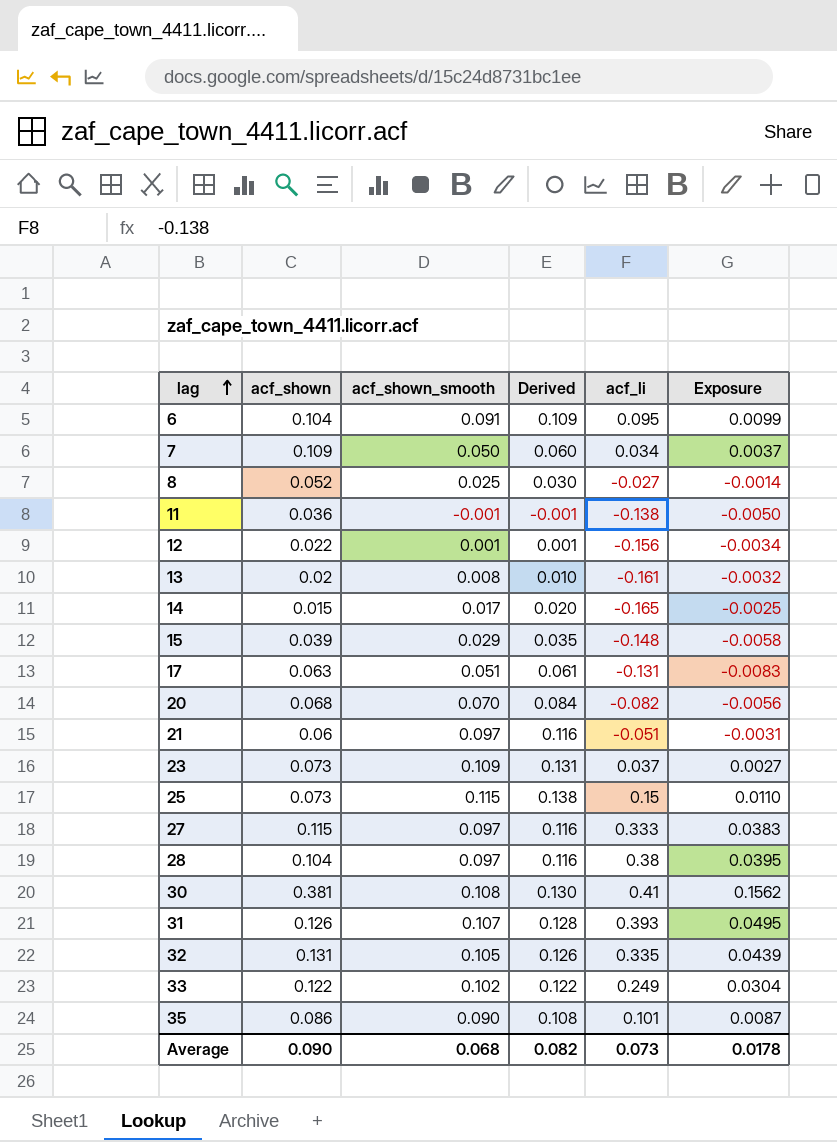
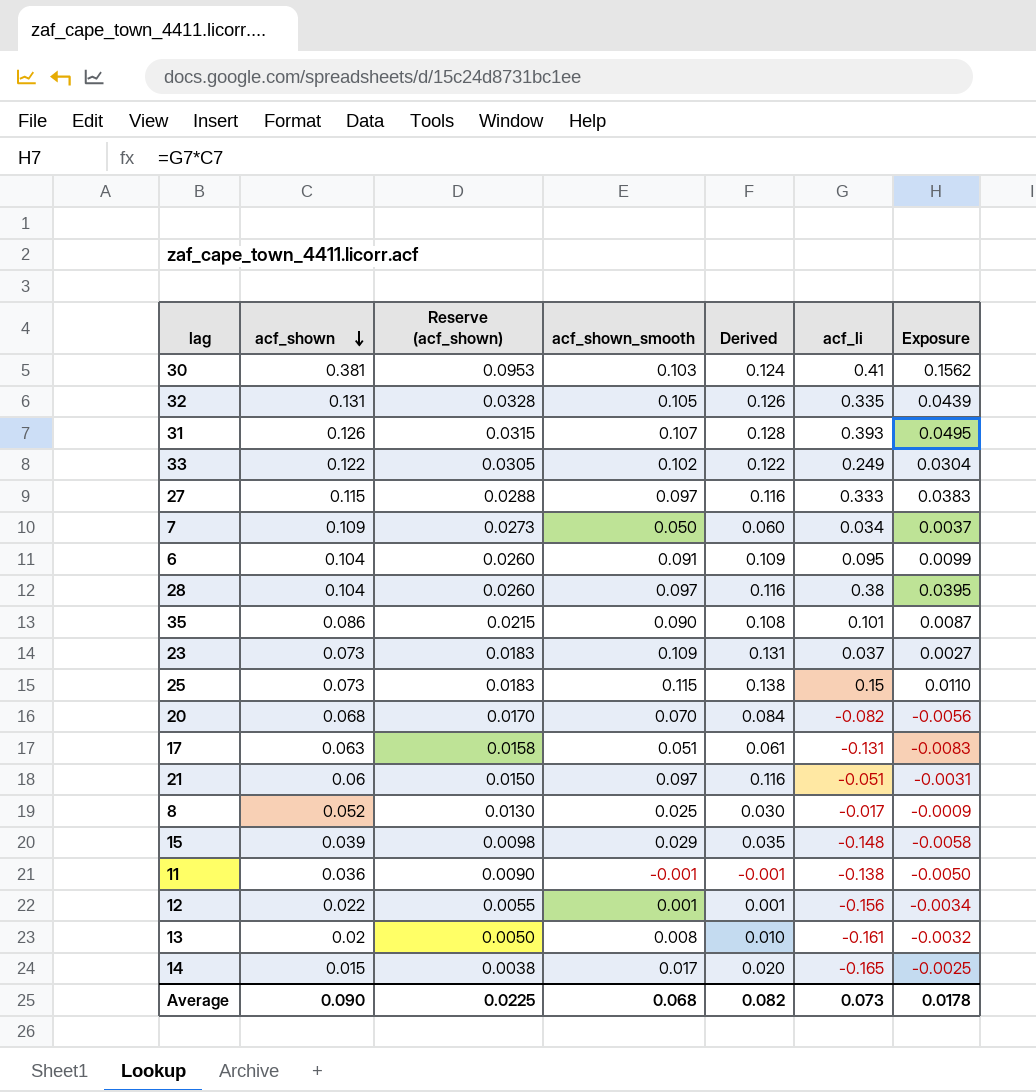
row order: lag ascending -> acf_shown descending
column Reserve (acf_shown) | formula: none -> [acf_shown] * 0.25
30 | acf_shown_smooth: 0.108 -> 0.103
30 | Derived: 0.130 -> 0.124
8 | acf_li: -0.027 -> -0.017
8 | Exposure: -0.0014 -> -0.0009

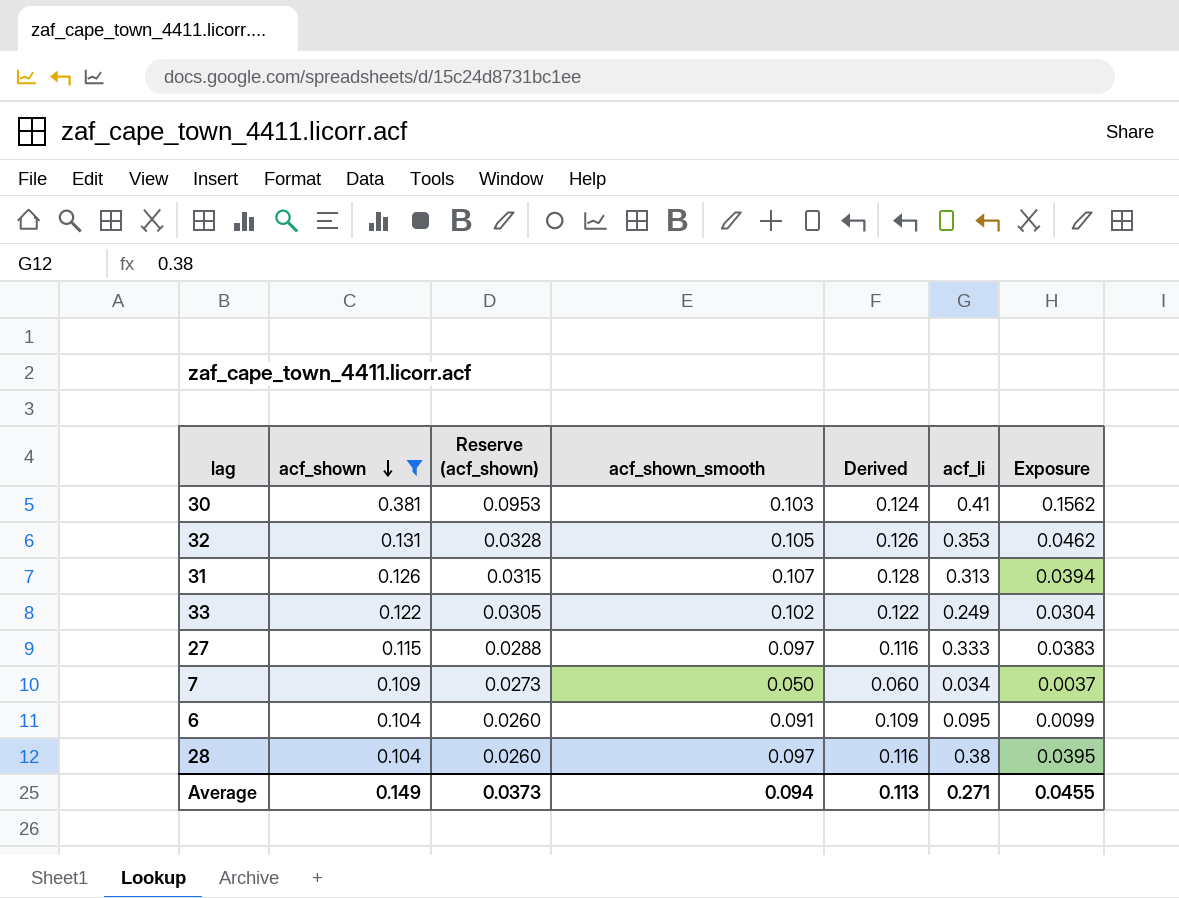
filter: none -> acf_shown >= 0.104
32 | acf_li: 0.335 -> 0.353
32 | Exposure: 0.0439 -> 0.0462
31 | acf_li: 0.393 -> 0.313
31 | Exposure: 0.0495 -> 0.0394
Average | acf_shown: 0.090 -> 0.149
Average | Reserve (acf_shown): 0.0225 -> 0.0373
Average | acf_shown_smooth: 0.068 -> 0.094
Average | Derived: 0.082 -> 0.113
Average | acf_li: 0.073 -> 0.271
Average | Exposure: 0.0178 -> 0.0455

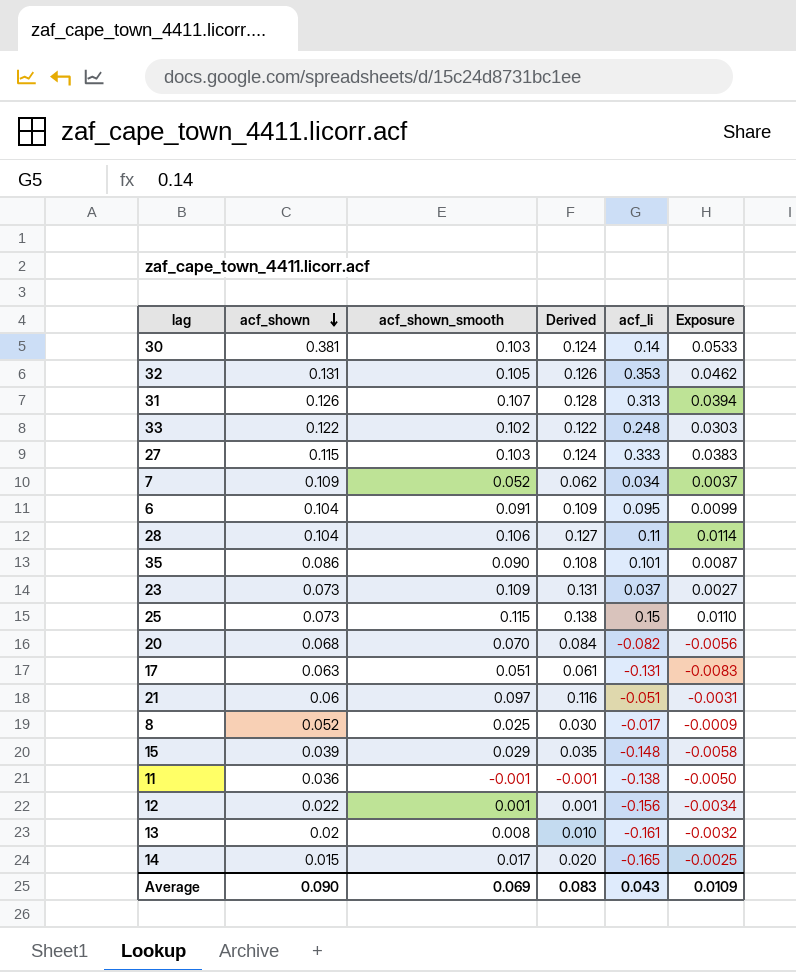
filter: acf_shown >= 0.104 -> none
column Reserve (acf_shown) | formula: [acf_shown] * 0.25 -> none
30 | acf_li: 0.41 -> 0.14
30 | Exposure: 0.1562 -> 0.0533
33 | acf_li: 0.249 -> 0.248
33 | Exposure: 0.0304 -> 0.0303
27 | acf_shown_smooth: 0.097 -> 0.103
27 | Derived: 0.116 -> 0.124
7 | acf_shown_smooth: 0.050 -> 0.052
7 | Derived: 0.060 -> 0.062
28 | acf_shown_smooth: 0.097 -> 0.106
28 | Derived: 0.116 -> 0.127
28 | acf_li: 0.38 -> 0.11
28 | Exposure: 0.0395 -> 0.0114
Average | acf_shown: 0.149 -> 0.090
Average | acf_shown_smooth: 0.094 -> 0.069
Average | Derived: 0.113 -> 0.083
Average | acf_li: 0.271 -> 0.043
Average | Exposure: 0.0455 -> 0.0109

